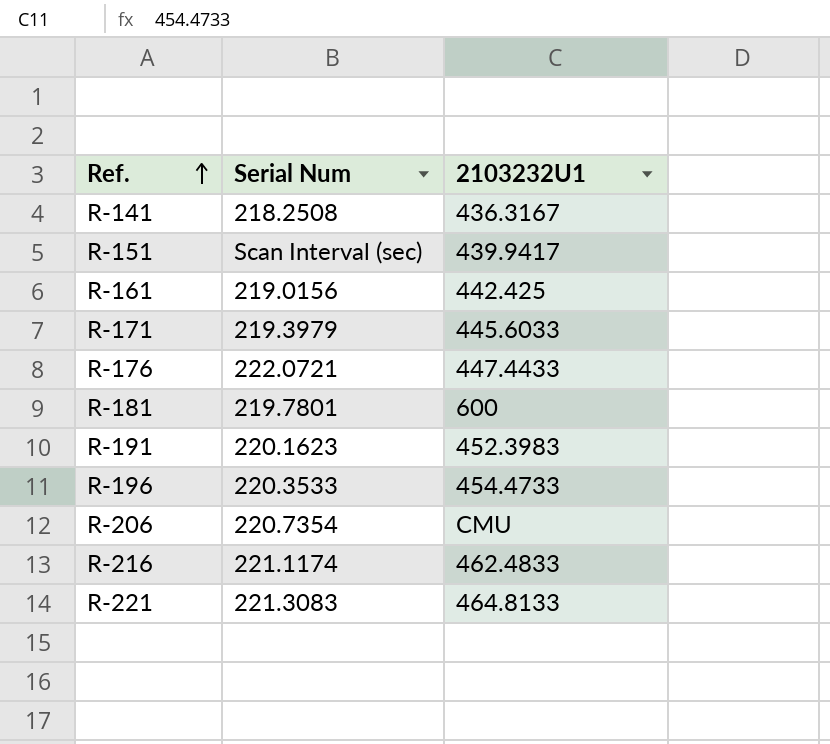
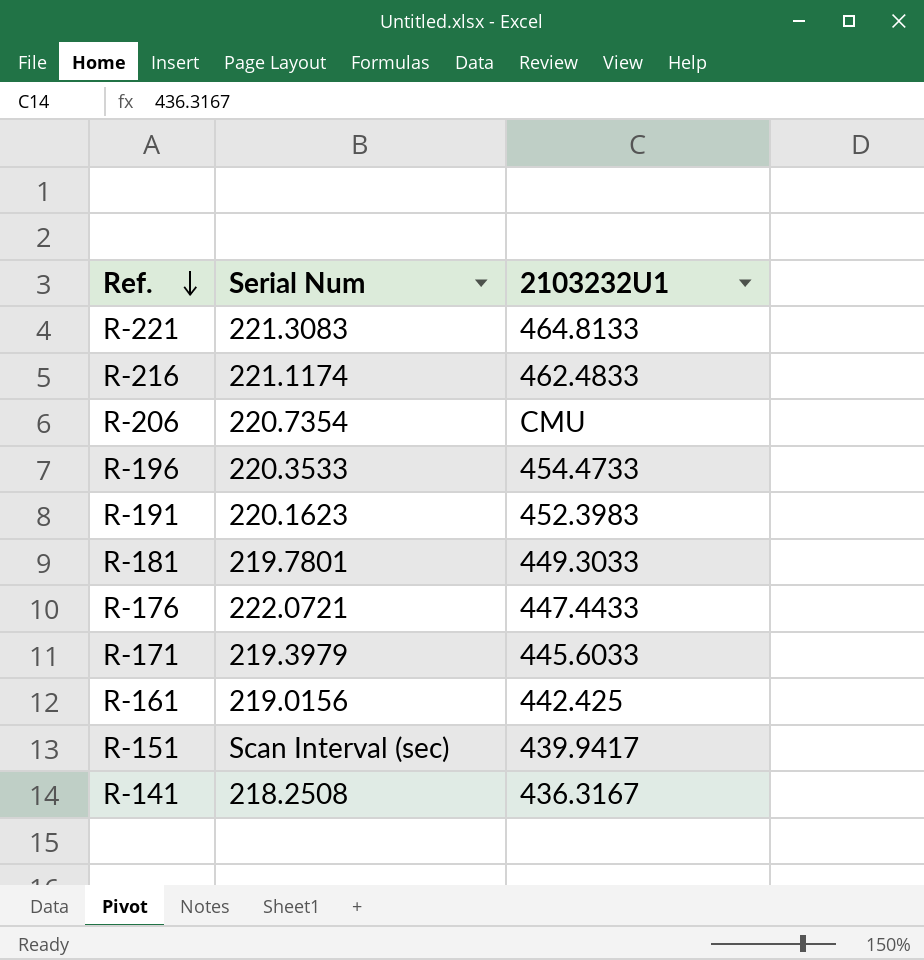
row order: Ref. ascending -> Ref. descending
R-181 | 2103232U1: 600 -> 449.3033

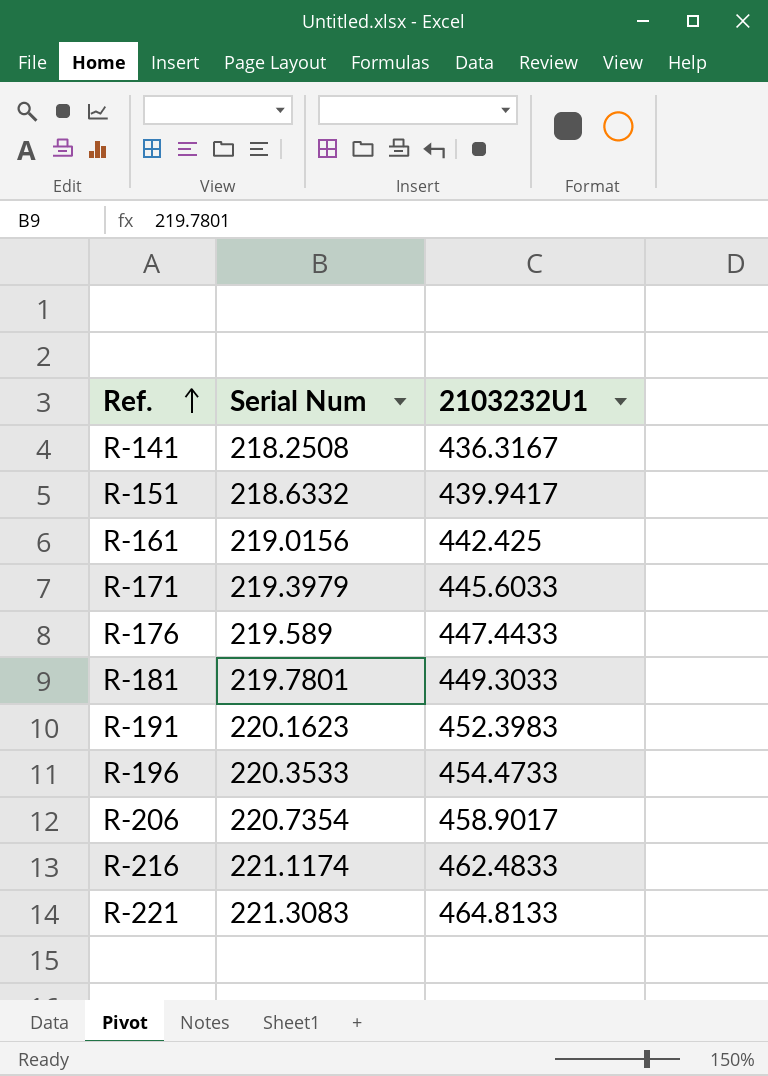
row order: Ref. descending -> Ref. ascending
R-151 | Serial Num: Scan Interval (sec) -> 218.6332
R-176 | Serial Num: 222.0721 -> 219.589
R-206 | 2103232U1: CMU -> 458.9017

